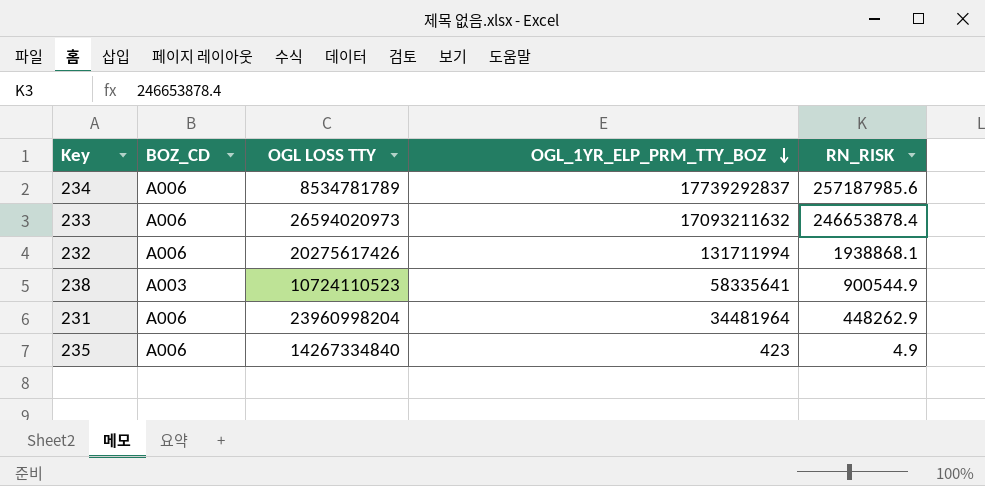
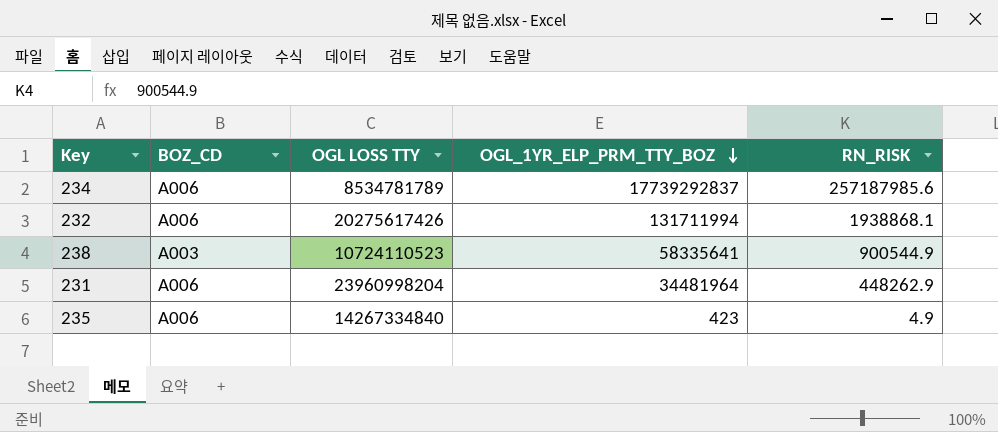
row 233: A006 | 26594020973 | 17093211632 | 246653878.4 -> none

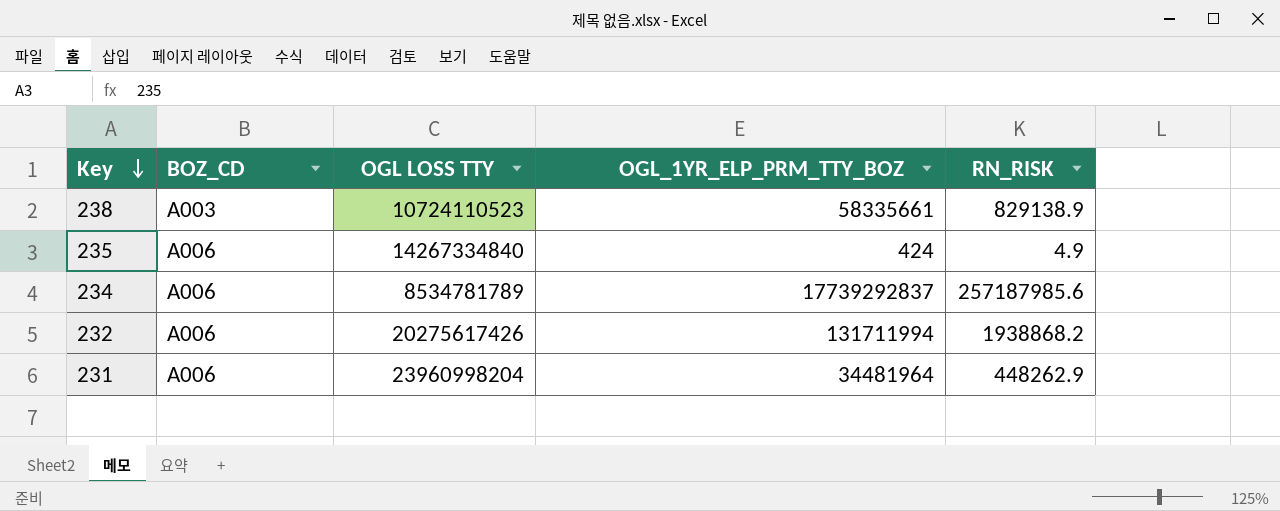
row order: OGL_1YR_ELP_PRM_TTY_BOZ descending -> Key descending
238 | OGL_1YR_ELP_PRM_TTY_BOZ: 58335641 -> 58335661
238 | RN_RISK: 900544.9 -> 829138.9
235 | OGL_1YR_ELP_PRM_TTY_BOZ: 423 -> 424
232 | RN_RISK: 1938868.1 -> 1938868.2

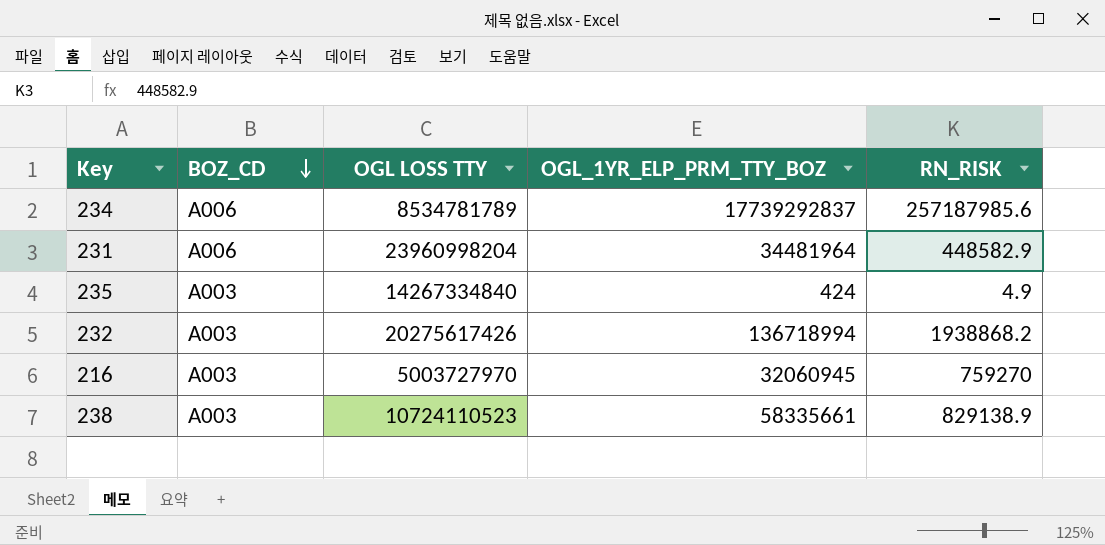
row order: Key descending -> BOZ_CD descending
231 | RN_RISK: 448262.9 -> 448582.9
235 | BOZ_CD: A006 -> A003
232 | BOZ_CD: A006 -> A003
232 | OGL_1YR_ELP_PRM_TTY_BOZ: 131711994 -> 136718994
row 216: none -> A003 | 5003727970 | 32060945 | 759270

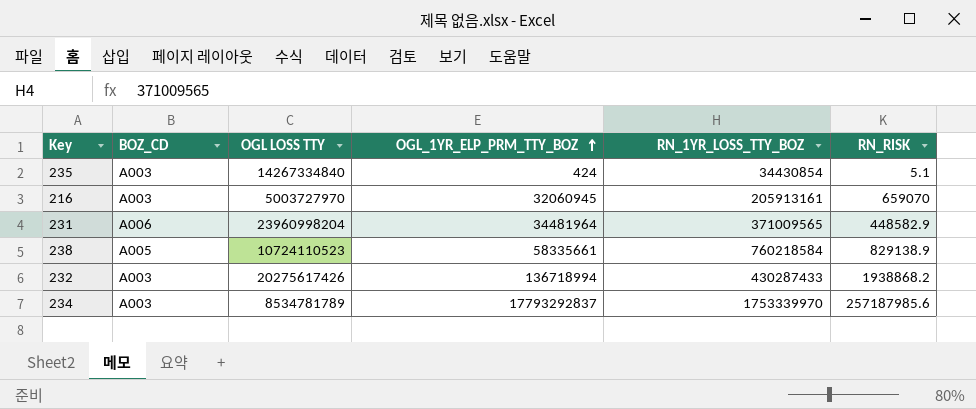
row order: BOZ_CD descending -> OGL_1YR_ELP_PRM_TTY_BOZ ascending
column RN_1YR_LOSS_TTY_BOZ | position: none -> 5
235 | RN_RISK: 4.9 -> 5.1
216 | RN_RISK: 759270 -> 659070
238 | BOZ_CD: A003 -> A005
234 | BOZ_CD: A006 -> A003
234 | OGL_1YR_ELP_PRM_TTY_BOZ: 17739292837 -> 17793292837

